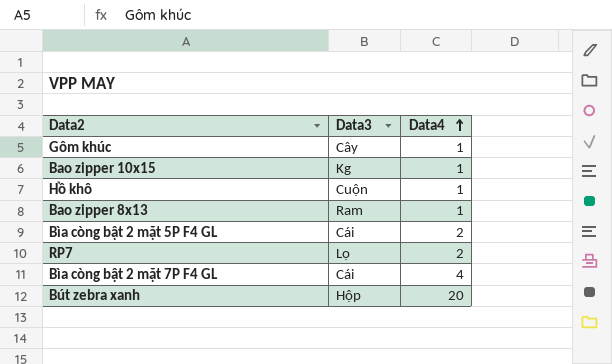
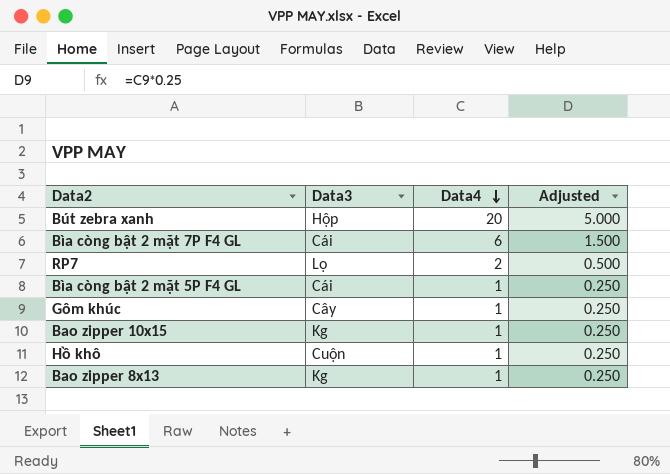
row order: Data4 ascending -> Data4 descending
column Adjusted | formula: none -> [Data4] * 0.25
Bìa còng bật 2 mặt 7P F4 GL | Data4: 4 -> 6
Bìa còng bật 2 mặt 5P F4 GL | Data4: 2 -> 1
Bao zipper 8x13 | Data3: Ram -> Kg

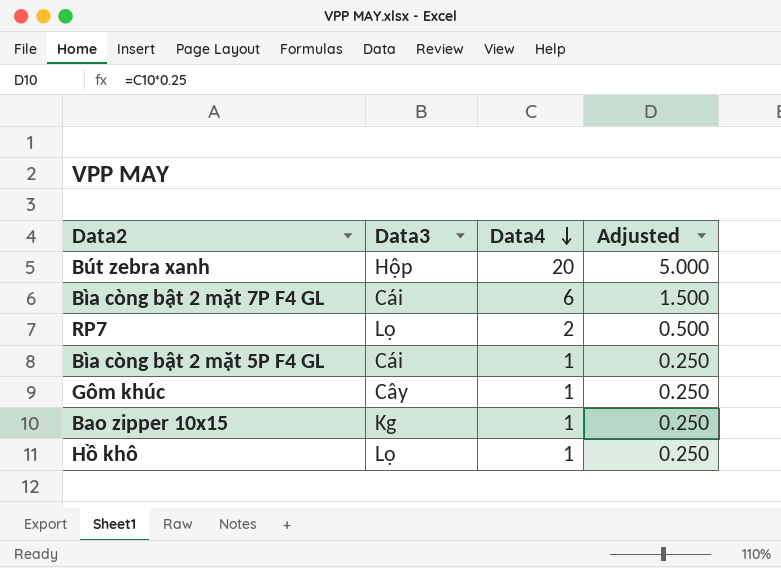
row Bao zipper 8x13: Kg | 1 | 0.250 -> none
Hồ khô | Data3: Cuộn -> Lọ

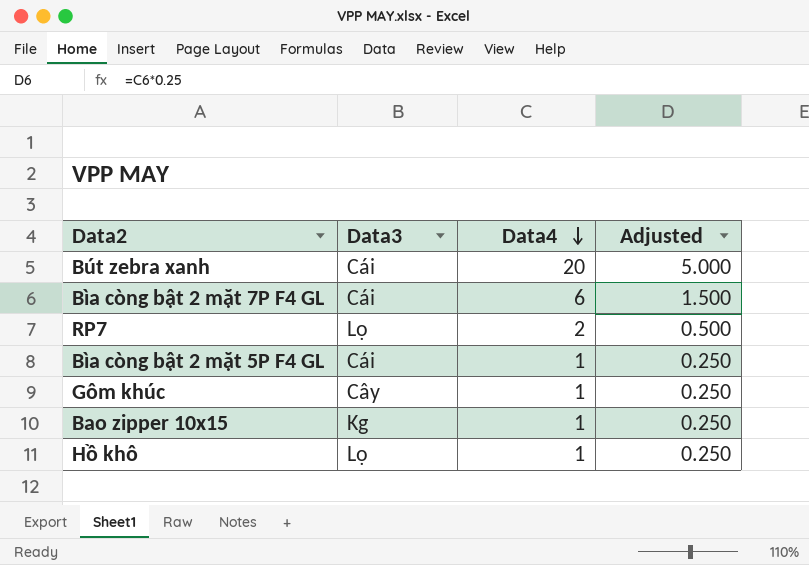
Bút zebra xanh | Data3: Hộp -> Cái

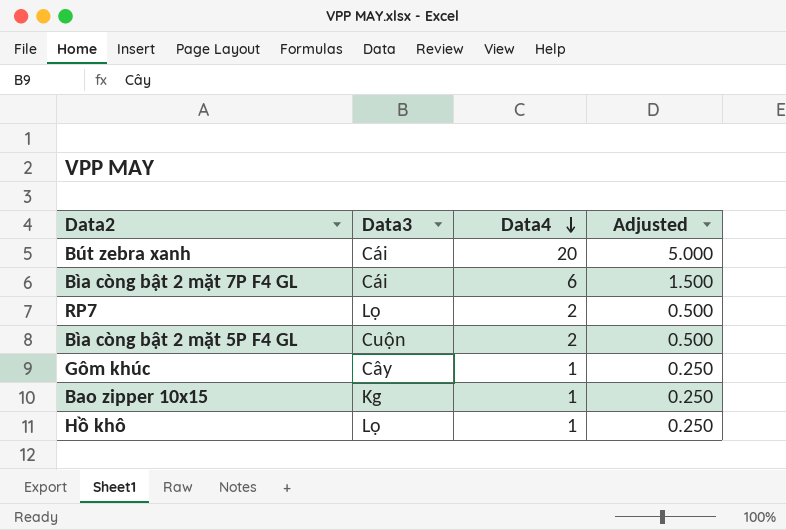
Bìa còng bật 2 mặt 5P F4 GL | Data3: Cái -> Cuộn
Bìa còng bật 2 mặt 5P F4 GL | Data4: 1 -> 2
Bìa còng bật 2 mặt 5P F4 GL | Adjusted: 0.250 -> 0.500

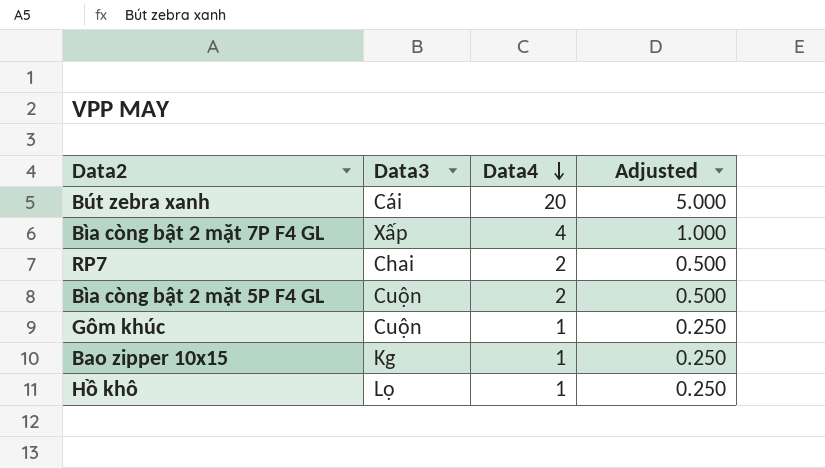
Bìa còng bật 2 mặt 7P F4 GL | Data3: Cái -> Xấp
Bìa còng bật 2 mặt 7P F4 GL | Data4: 6 -> 4
Bìa còng bật 2 mặt 7P F4 GL | Adjusted: 1.500 -> 1.000
RP7 | Data3: Lọ -> Chai
Gôm khúc | Data3: Cây -> Cuộn

